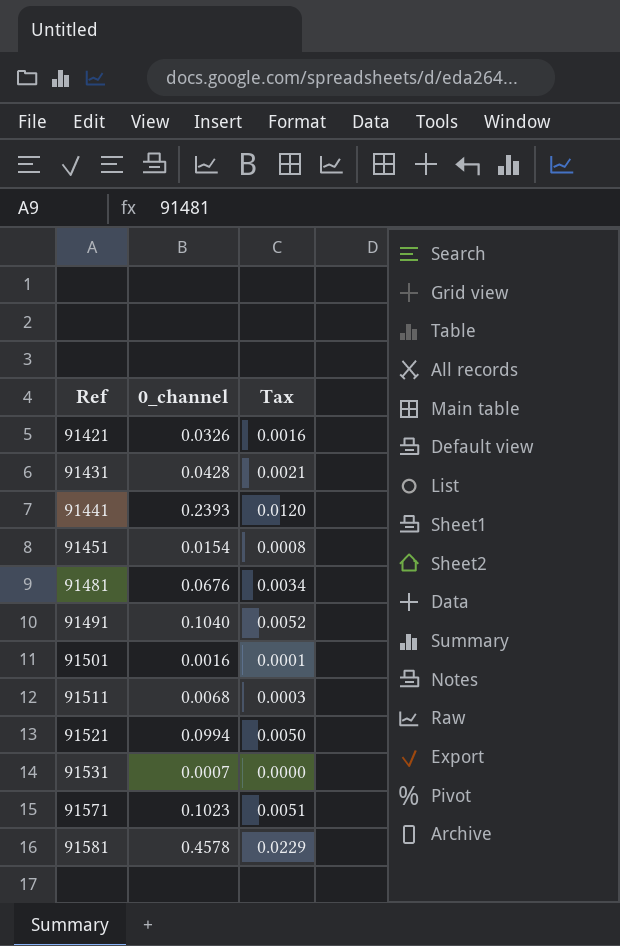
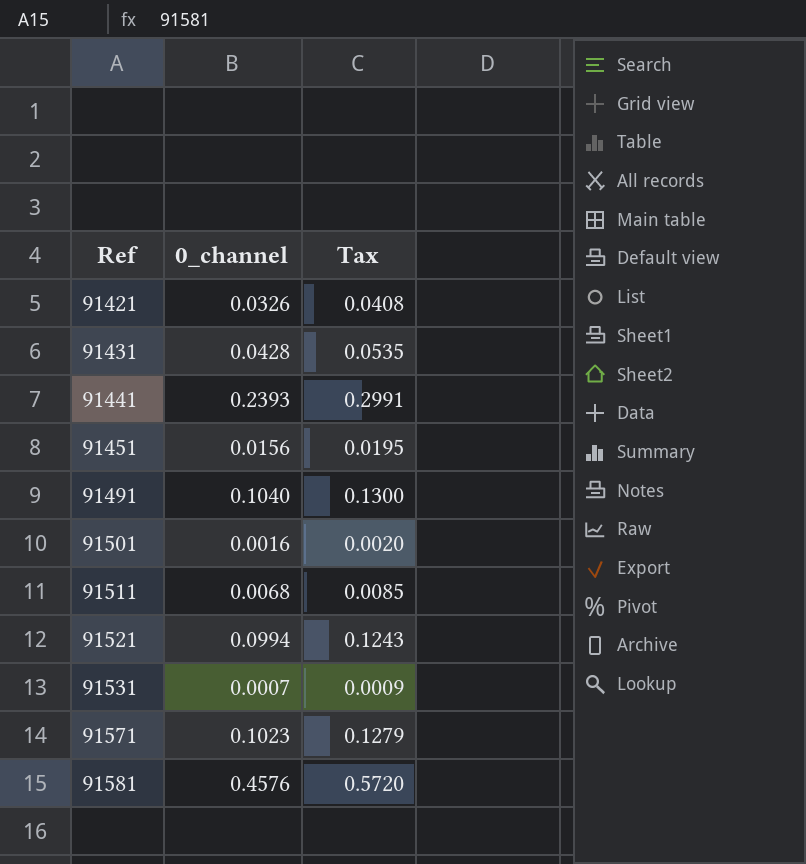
column Tax | formula: [0_channel] * 0.05 -> [0_channel] * 1.25
row 91481: 0.0676 | 0.0034 -> none
91451 | 0_channel: 0.0154 -> 0.0156
91581 | 0_channel: 0.4578 -> 0.4576

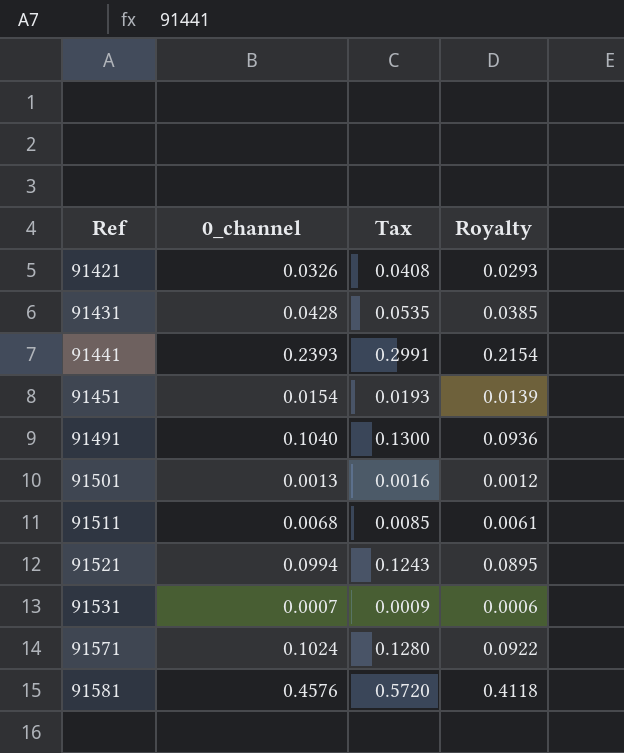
column Royalty | formula: none -> [0_channel] * 0.9
91451 | 0_channel: 0.0156 -> 0.0154
91451 | Tax: 0.0195 -> 0.0193
91501 | 0_channel: 0.0016 -> 0.0013
91501 | Tax: 0.0020 -> 0.0016
91571 | 0_channel: 0.1023 -> 0.1024
91571 | Tax: 0.1279 -> 0.1280

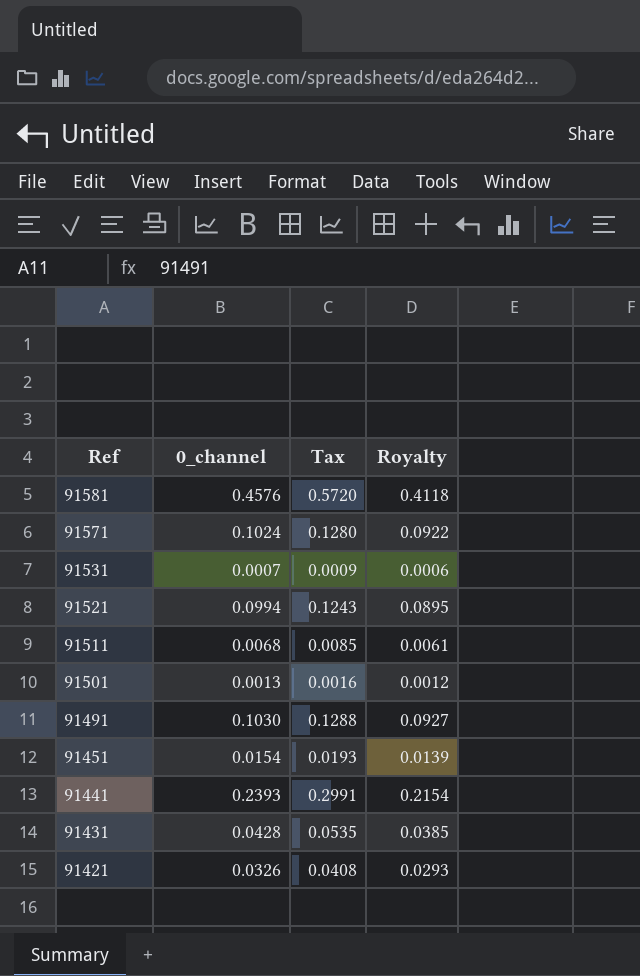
row order: Ref ascending -> Ref descending
91491 | 0_channel: 0.1040 -> 0.1030
91491 | Tax: 0.1300 -> 0.1288
91491 | Royalty: 0.0936 -> 0.0927

